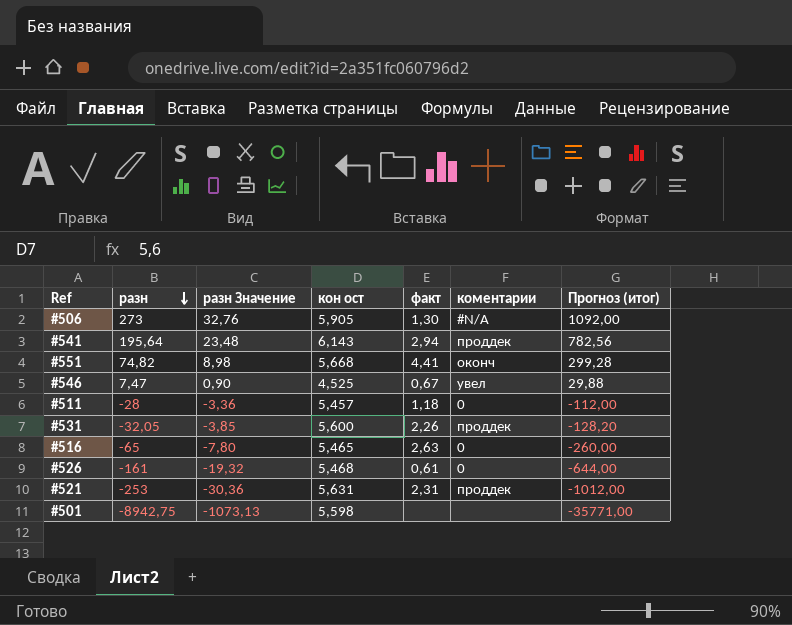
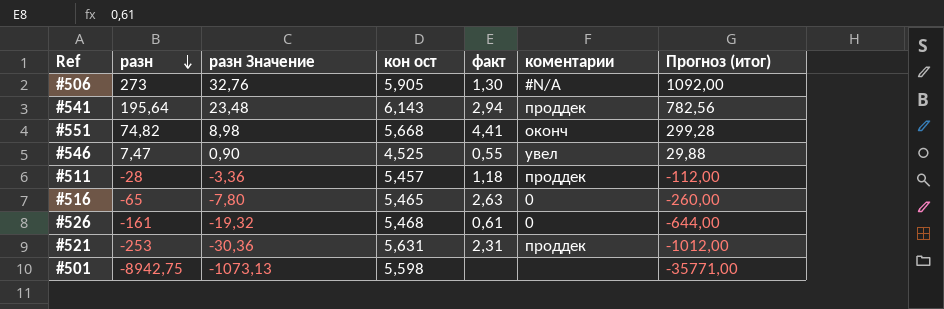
row #531: -32,05 | -3,85 | 5,600 | 2,26 | проддек | -128,20 -> none
#546 | факт: 0,67 -> 0,55
#511 | коментарии: 0 -> проддек

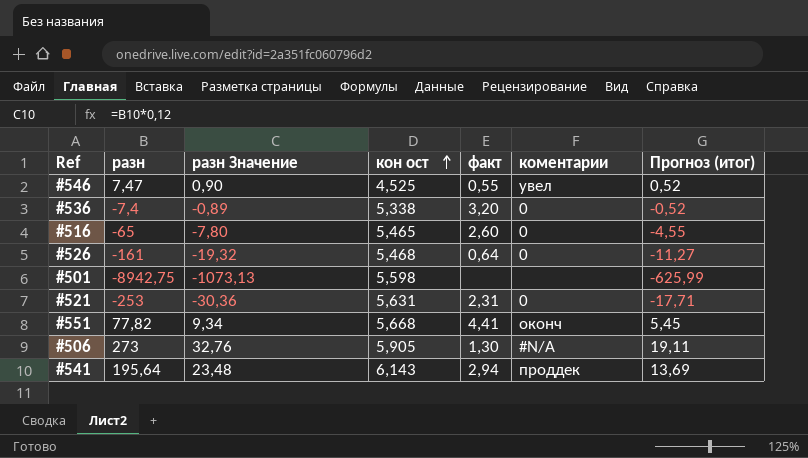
row order: разн descending -> кон ост ascending
column Прогноз (итог) | formula: [разн] * 4 -> [разн] * 0,07
row #511: -28 | -3,36 | 5,457 | 1,18 | проддек | -112,00 -> none
row #536: none -> -7,4 | -0,89 | 5,338 | 3,20 | 0 | -0,52
#516 | факт: 2,63 -> 2,60
#526 | факт: 0,61 -> 0,64
#521 | коментарии: проддек -> 0
#551 | разн: 74,82 -> 77,82
#551 | разн Значение: 8,98 -> 9,34

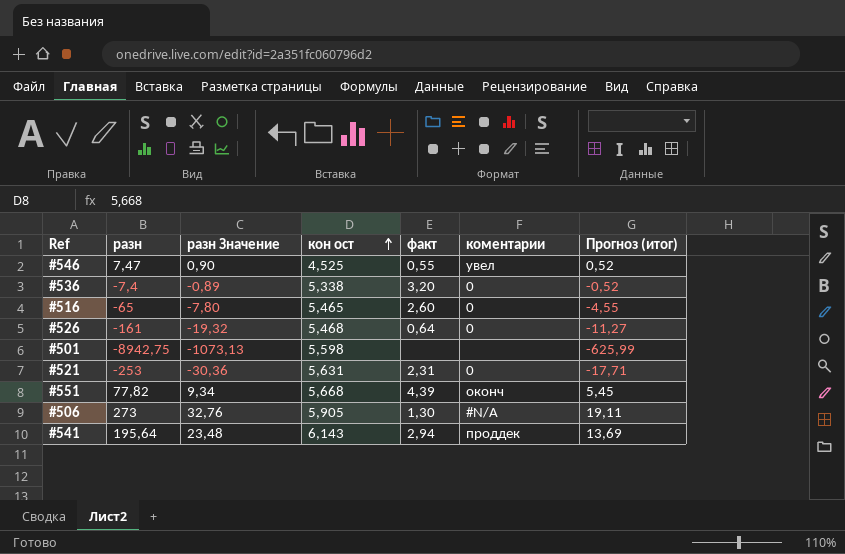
#551 | факт: 4,41 -> 4,39

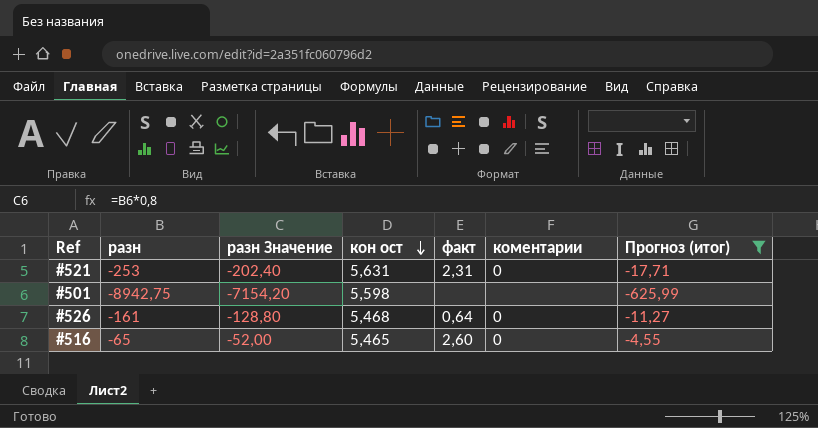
filter: none -> Прогноз (итог) <= -4,55
row order: кон ост ascending -> кон ост descending
column разн Значение | formula: [разн] * 0,12 -> [разн] * 0,8

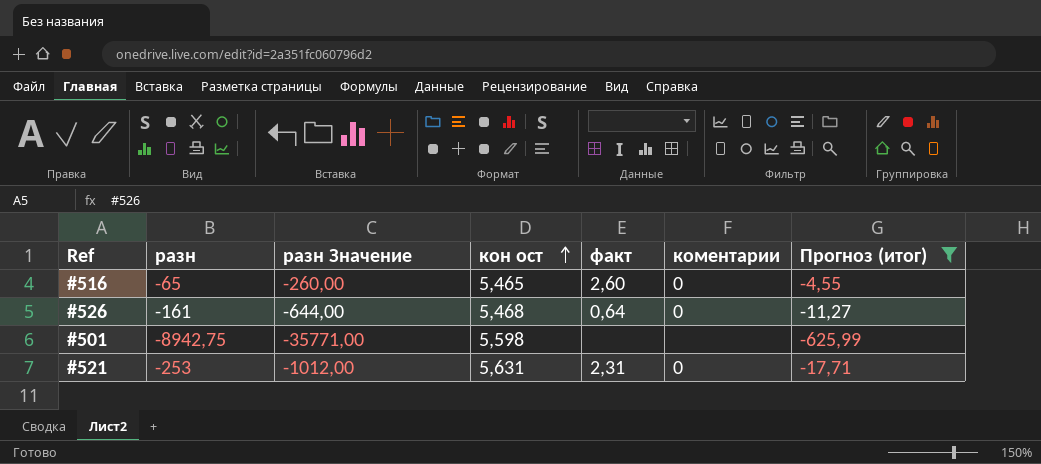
row order: кон ост descending -> кон ост ascending
column разн Значение | formula: [разн] * 0,8 -> [разн] * 4

